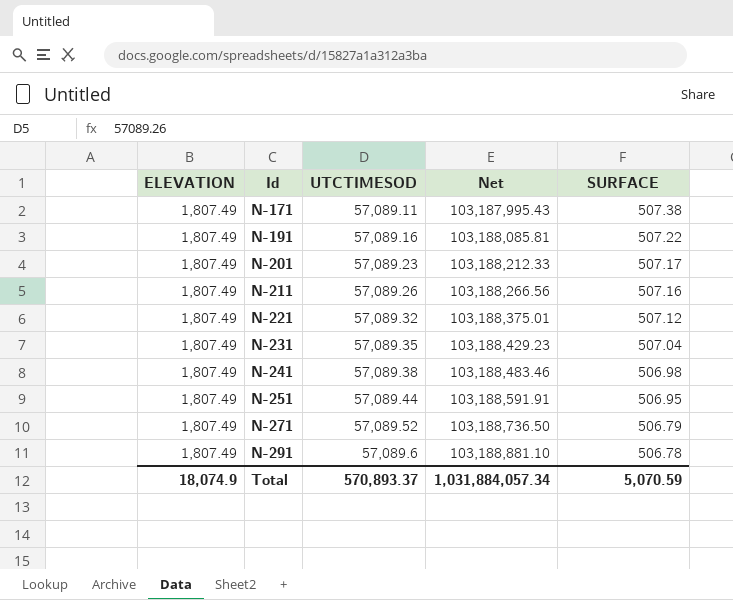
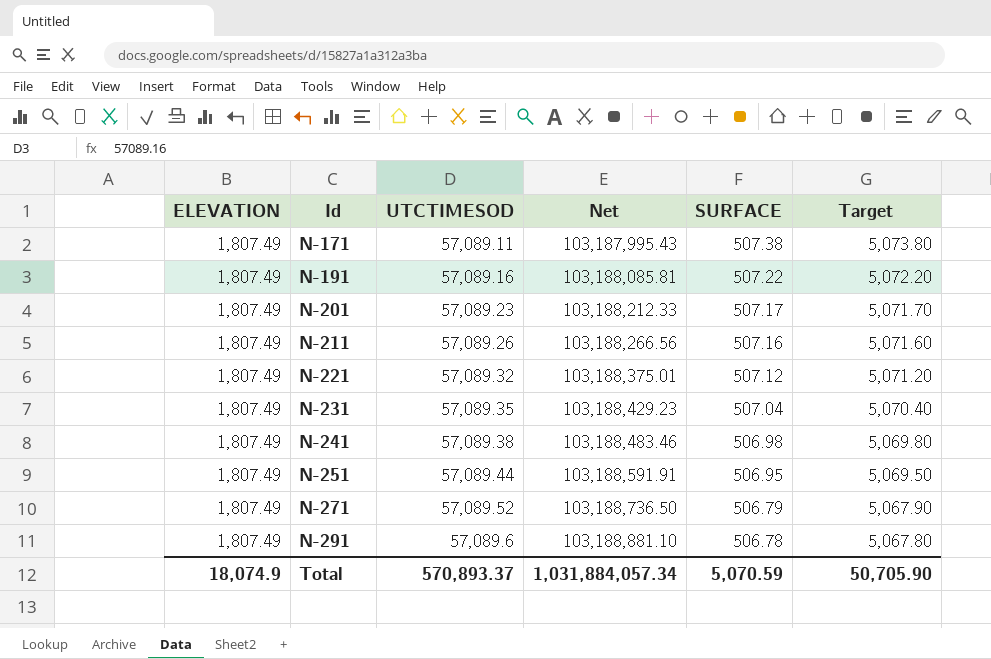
column Target | formula: none -> [SURFACE] * 10

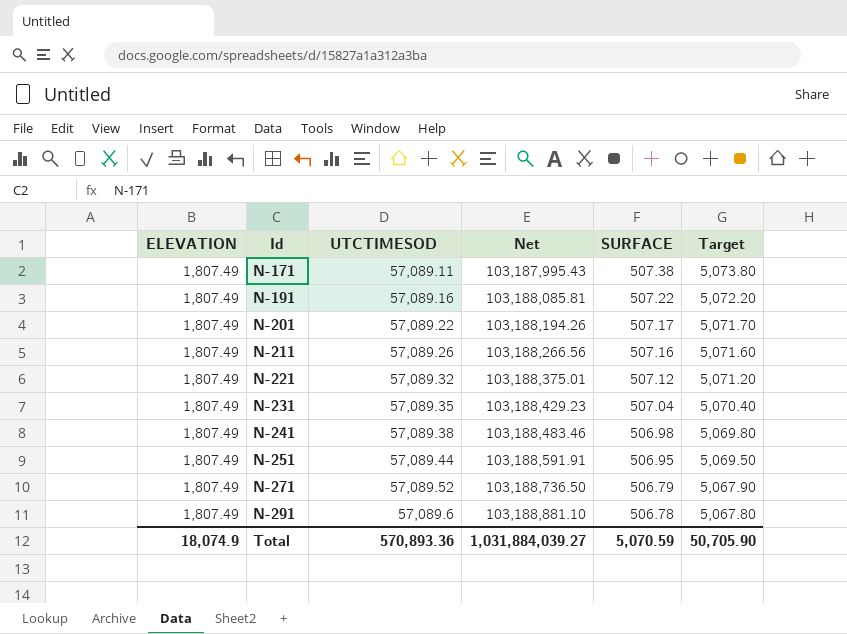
N-201 | UTCTIMESOD: 57,089.23 -> 57,089.22
N-201 | Net: 103,188,212.33 -> 103,188,194.26
Total | UTCTIMESOD: 570,893.37 -> 570,893.36
Total | Net: 1,031,884,057.34 -> 1,031,884,039.27

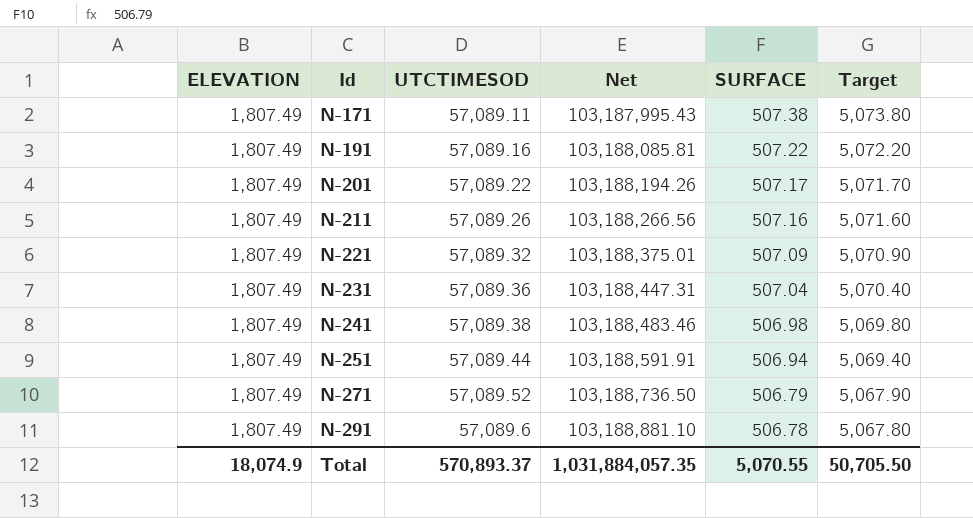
N-221 | SURFACE: 507.12 -> 507.09
N-221 | Target: 5,071.20 -> 5,070.90
N-231 | UTCTIMESOD: 57,089.35 -> 57,089.36
N-231 | Net: 103,188,429.23 -> 103,188,447.31
N-251 | SURFACE: 506.95 -> 506.94
N-251 | Target: 5,069.50 -> 5,069.40
Total | UTCTIMESOD: 570,893.36 -> 570,893.37
Total | Net: 1,031,884,039.27 -> 1,031,884,057.35
Total | SURFACE: 5,070.59 -> 5,070.55
Total | Target: 50,705.90 -> 50,705.50

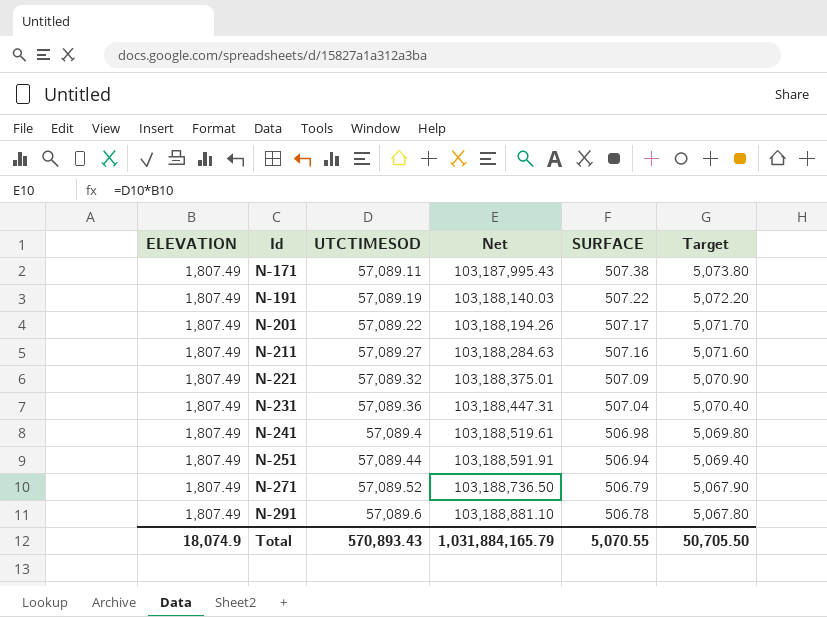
N-191 | UTCTIMESOD: 57,089.16 -> 57,089.19
N-191 | Net: 103,188,085.81 -> 103,188,140.03
N-211 | UTCTIMESOD: 57,089.26 -> 57,089.27
N-211 | Net: 103,188,266.56 -> 103,188,284.63
N-241 | UTCTIMESOD: 57,089.38 -> 57,089.4
N-241 | Net: 103,188,483.46 -> 103,188,519.61
Total | UTCTIMESOD: 570,893.37 -> 570,893.43
Total | Net: 1,031,884,057.35 -> 1,031,884,165.79

